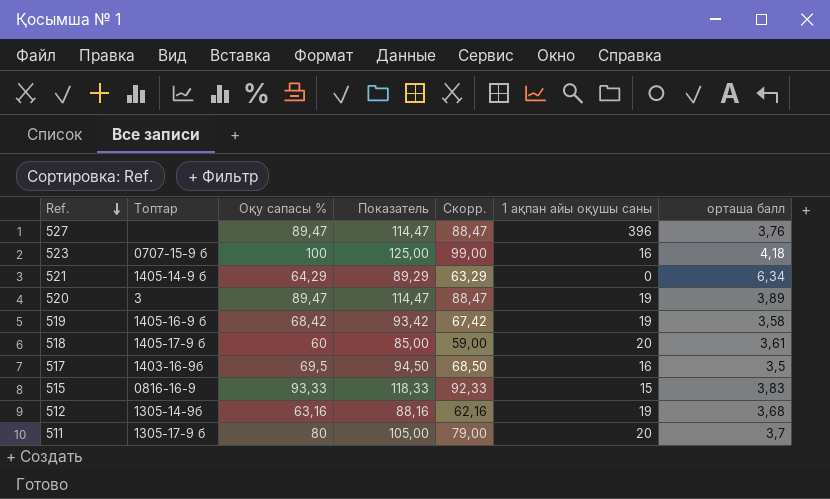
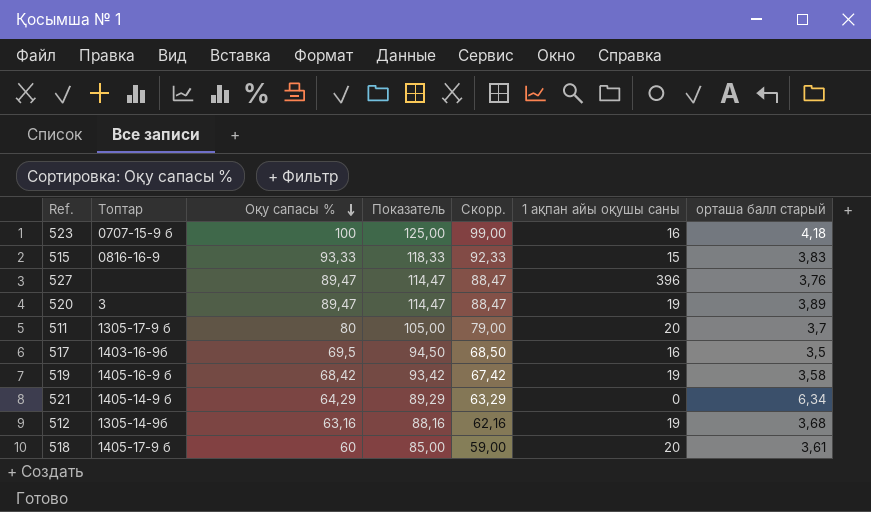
row order: Ref. descending -> Оқу сапасы % descending
column name: орташа балл -> орташа балл старый

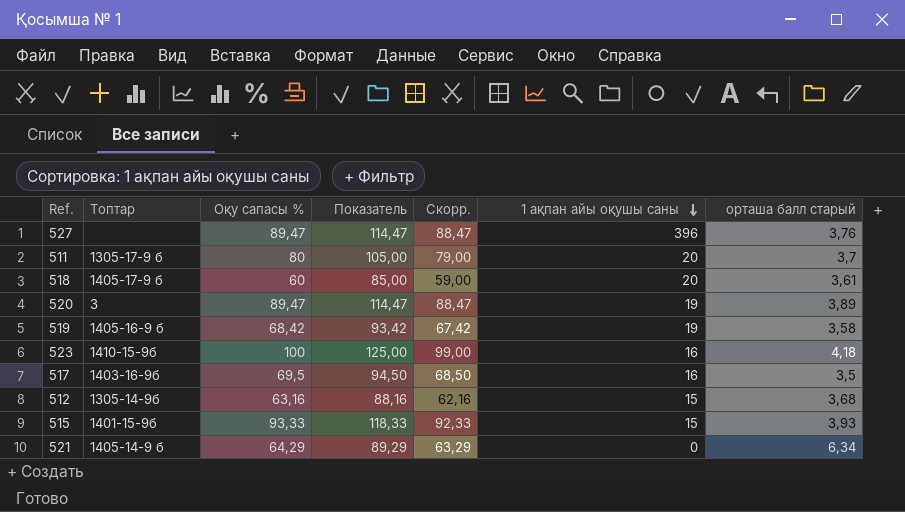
row order: Оқу сапасы % descending -> 1 ақпан айы оқушы саны descending
523 | Топтар: 0707-15-9 б -> 1410-15-9б
512 | 1 ақпан айы оқушы саны: 19 -> 15
515 | Топтар: 0816-16-9 -> 1401-15-9б
515 | орташа балл старый: 3,83 -> 3,93

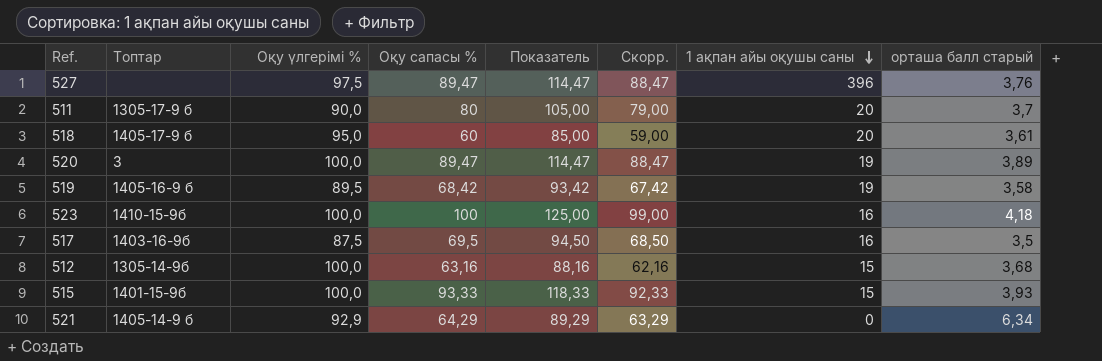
column Оқу үлгерімі % | position: none -> 3

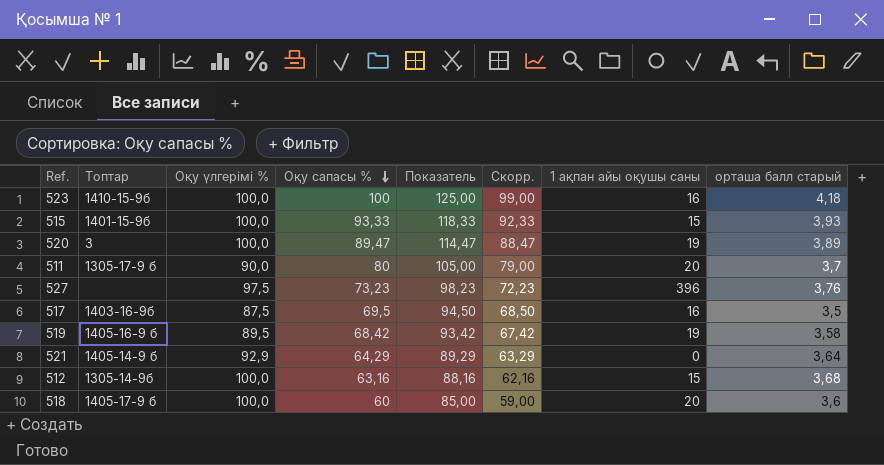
row order: 1 ақпан айы оқушы саны descending -> Оқу сапасы % descending
527 | Оқу сапасы %: 89,47 -> 73,23
527 | Показатель: 114,47 -> 98,23
527 | Скорр.: 88,47 -> 72,23
521 | орташа балл старый: 6,34 -> 3,64
518 | Оқу үлгерімі %: 95,0 -> 100,0
518 | орташа балл старый: 3,61 -> 3,6

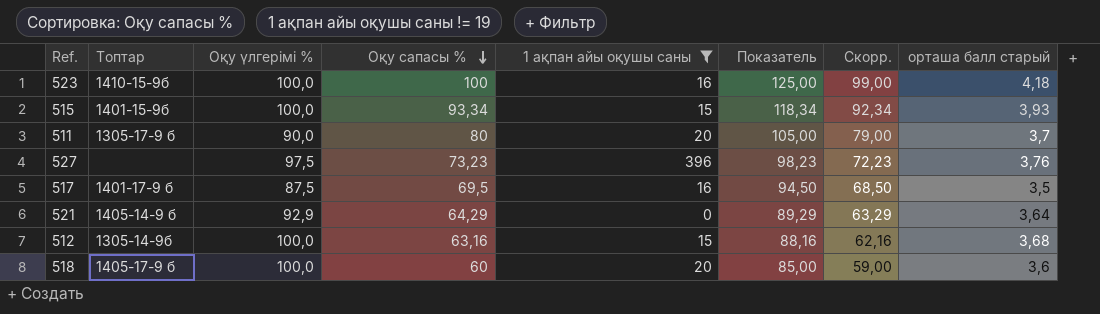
filter: none -> 1 ақпан айы оқушы саны != 19
column 1 ақпан айы оқушы саны | position: 7 -> 5
515 | Оқу сапасы %: 93,33 -> 93,34
515 | Показатель: 118,33 -> 118,34
515 | Скорр.: 92,33 -> 92,34
517 | Топтар: 1403-16-9б -> 1401-17-9 б

